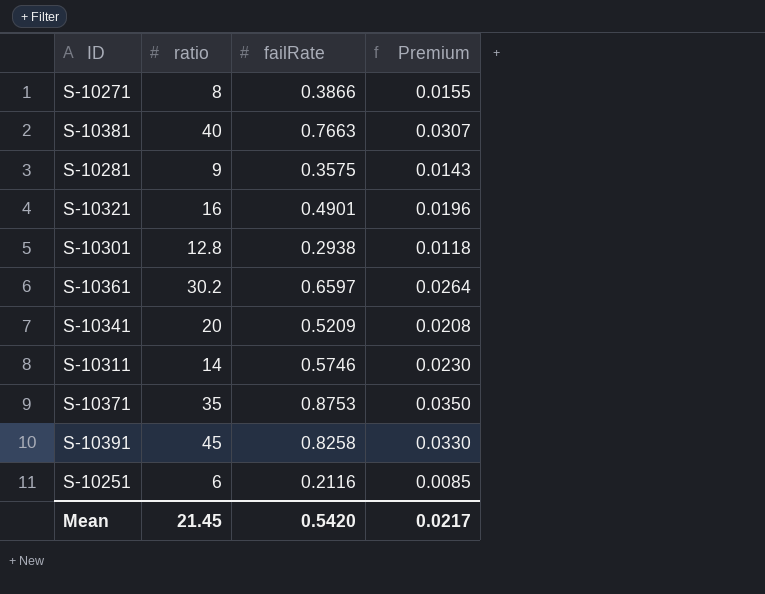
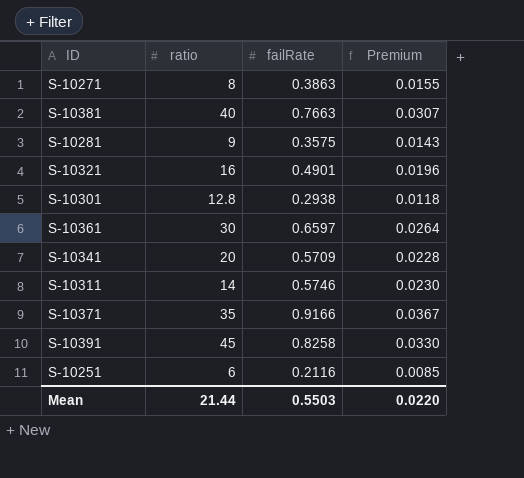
S-10271 | failRate: 0.3866 -> 0.3863
S-10361 | ratio: 30.2 -> 30
S-10341 | failRate: 0.5209 -> 0.5709
S-10341 | Premium: 0.0208 -> 0.0228
S-10371 | failRate: 0.8753 -> 0.9166
S-10371 | Premium: 0.0350 -> 0.0367
Mean | ratio: 21.45 -> 21.44
Mean | failRate: 0.5420 -> 0.5503
Mean | Premium: 0.0217 -> 0.0220

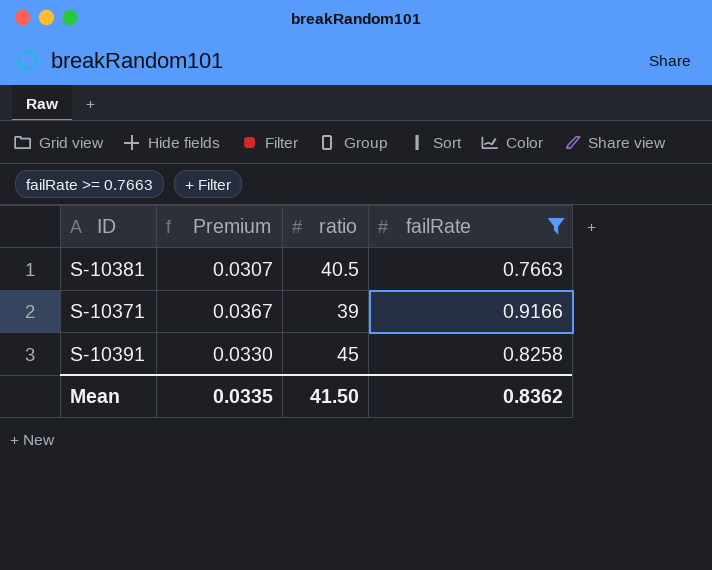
filter: none -> failRate >= 0.7663
column Premium | position: 4 -> 2
S-10381 | ratio: 40 -> 40.5
S-10371 | ratio: 35 -> 39
Mean | Premium: 0.0220 -> 0.0335
Mean | ratio: 21.44 -> 41.50
Mean | failRate: 0.5503 -> 0.8362

